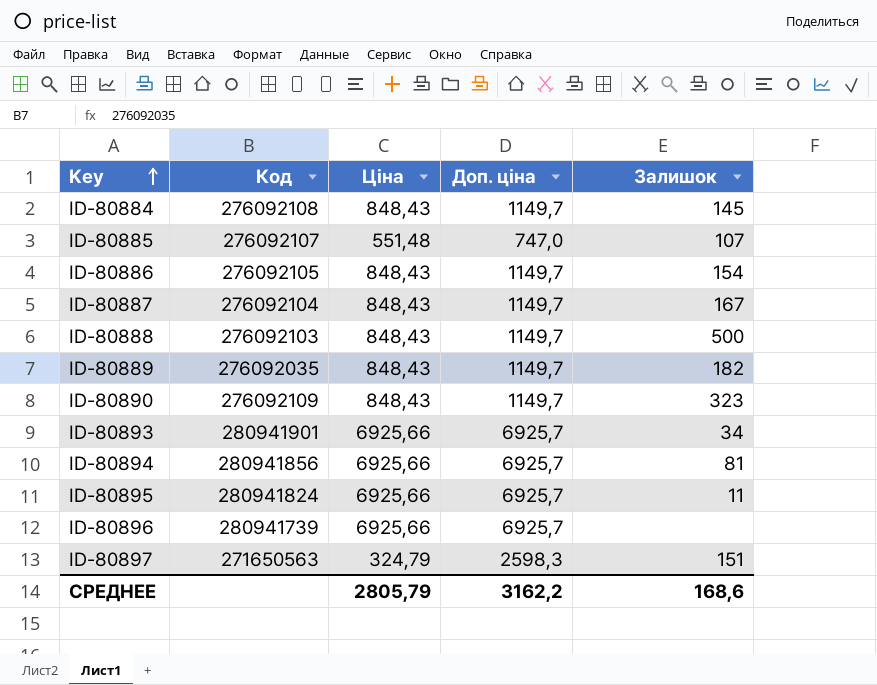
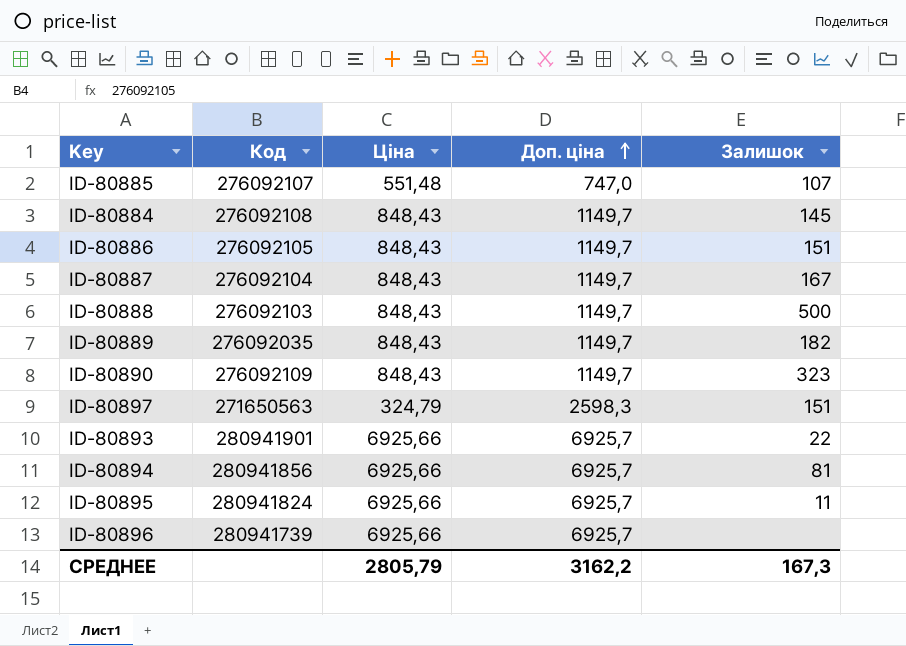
row order: Key ascending -> Доп. ціна ascending
ID-80886 | Залишок: 154 -> 151
ID-80893 | Залишок: 34 -> 22
СРЕДНЕЕ | Залишок: 168,6 -> 167,3

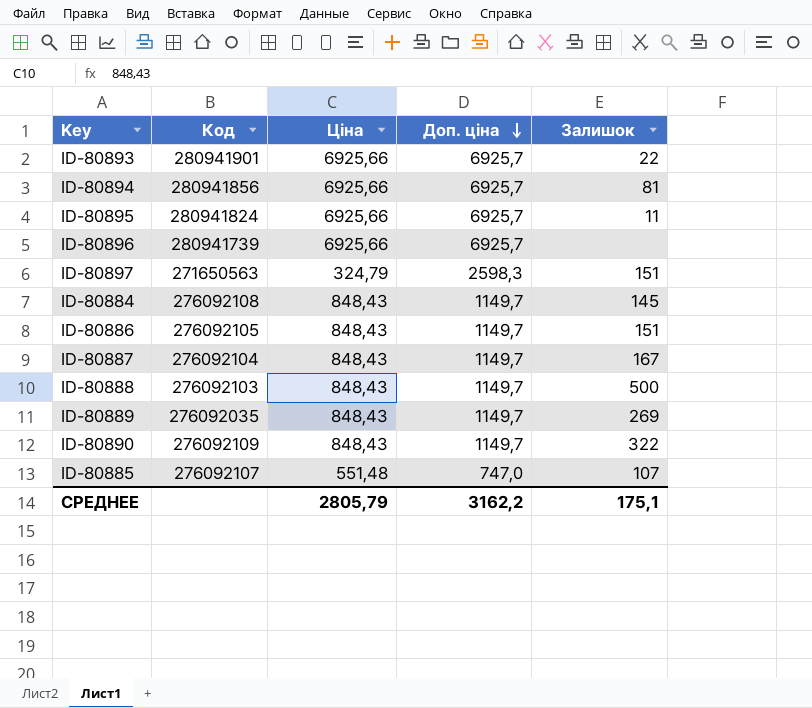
row order: Доп. ціна ascending -> Доп. ціна descending
ID-80889 | Залишок: 182 -> 269
ID-80890 | Залишок: 323 -> 322
СРЕДНЕЕ | Залишок: 167,3 -> 175,1

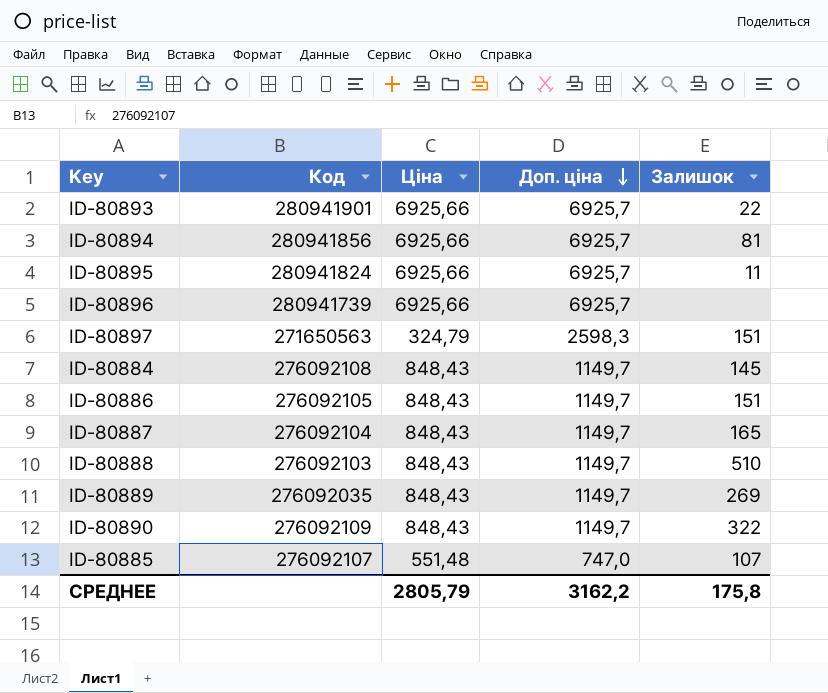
ID-80887 | Залишок: 167 -> 165
ID-80888 | Залишок: 500 -> 510
СРЕДНЕЕ | Залишок: 175,1 -> 175,8

